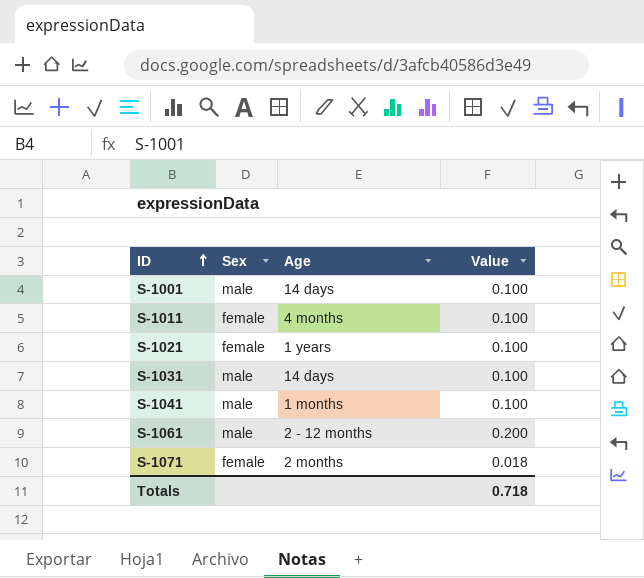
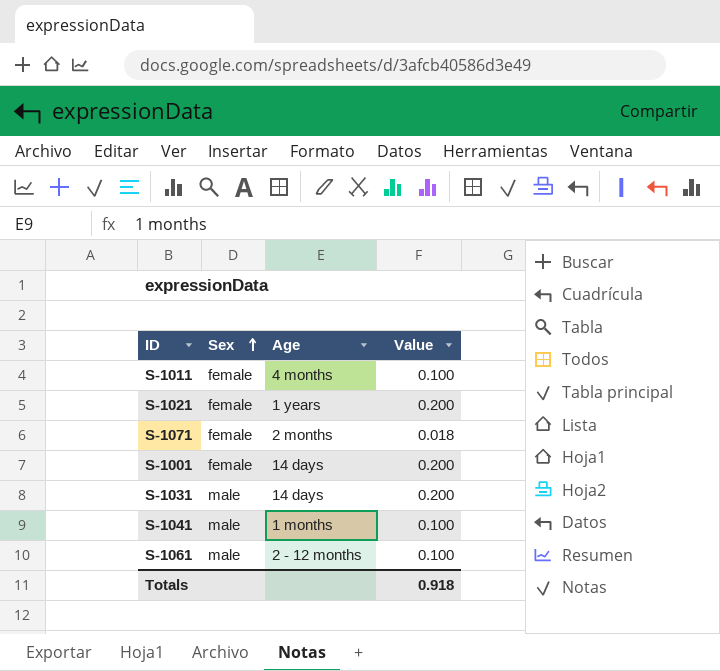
row order: ID ascending -> Sex ascending
S-1021 | Value: 0.100 -> 0.200
S-1001 | Sex: male -> female
S-1001 | Value: 0.100 -> 0.200
S-1031 | Value: 0.100 -> 0.200
S-1061 | Value: 0.200 -> 0.100
Totals | Value: 0.718 -> 0.918

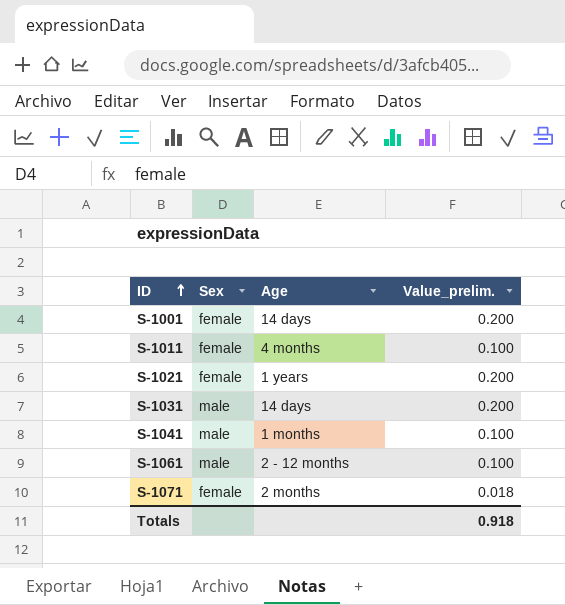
row order: Sex ascending -> ID ascending
column name: Value -> Value_prelim.

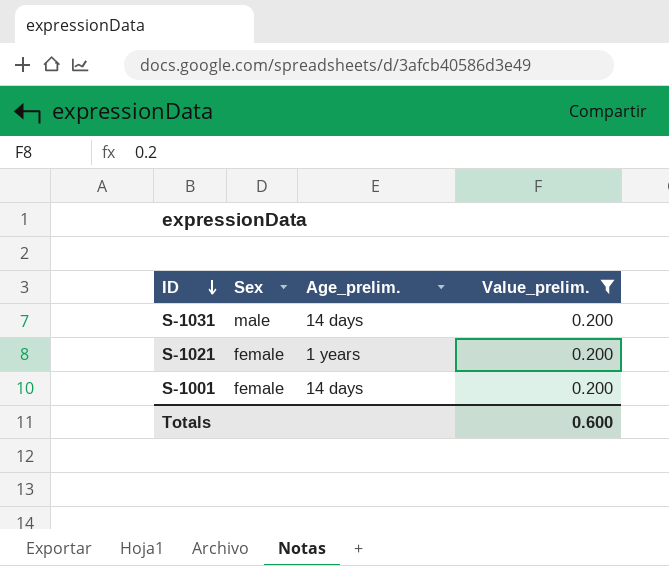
filter: none -> Value_prelim. = 0.200
row order: ID ascending -> ID descending
column name: Age -> Age_prelim.
Totals | Value_prelim.: 0.918 -> 0.600

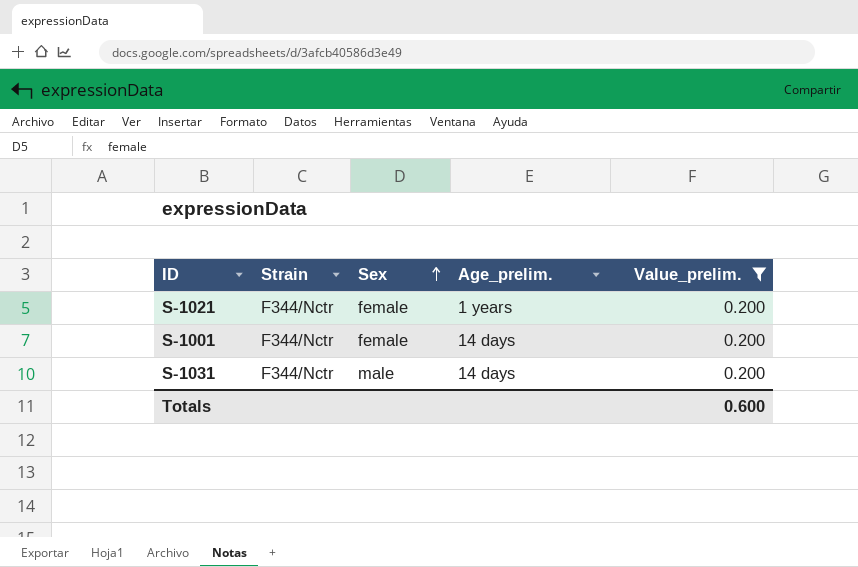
row order: ID descending -> Sex ascending
column Strain | position: none -> 2

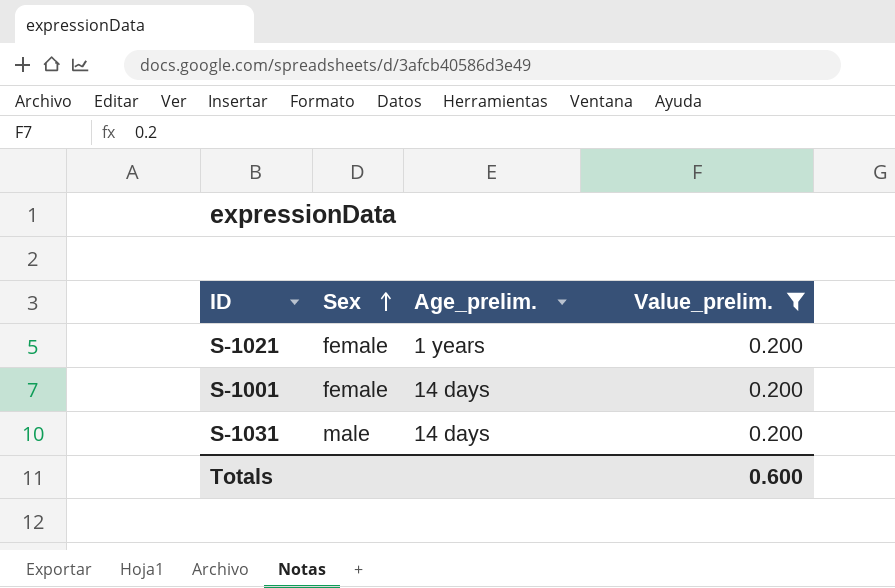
column Strain | position: 2 -> none

